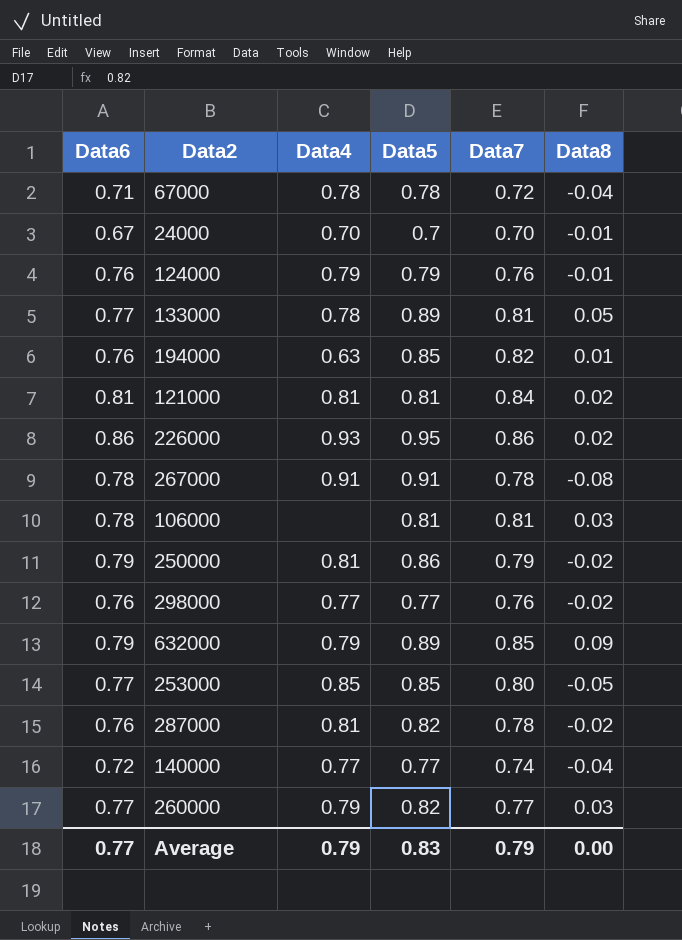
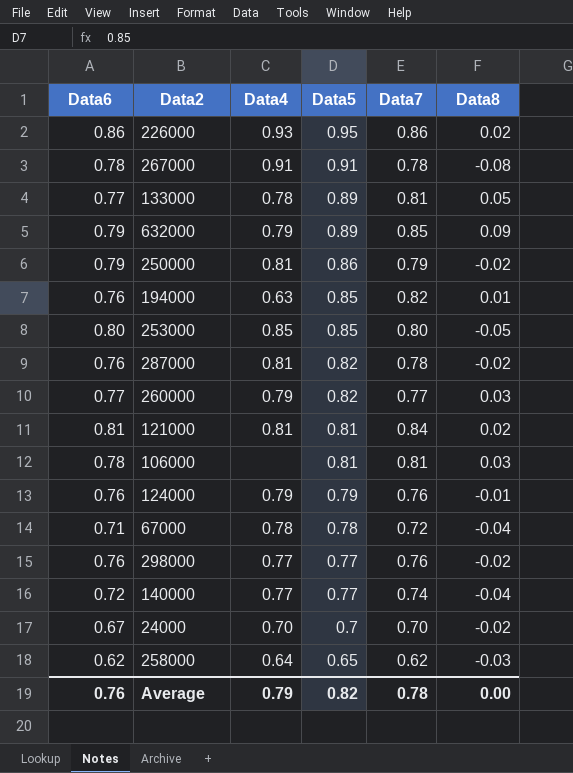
row order: none -> Data5 descending
253000 | Data6: 0.77 -> 0.80
24000 | Data8: -0.01 -> -0.02
row 258000: none -> 0.62 | 0.64 | 0.65 | 0.62 | -0.03
Average | Data6: 0.77 -> 0.76
Average | Data5: 0.83 -> 0.82
Average | Data7: 0.79 -> 0.78

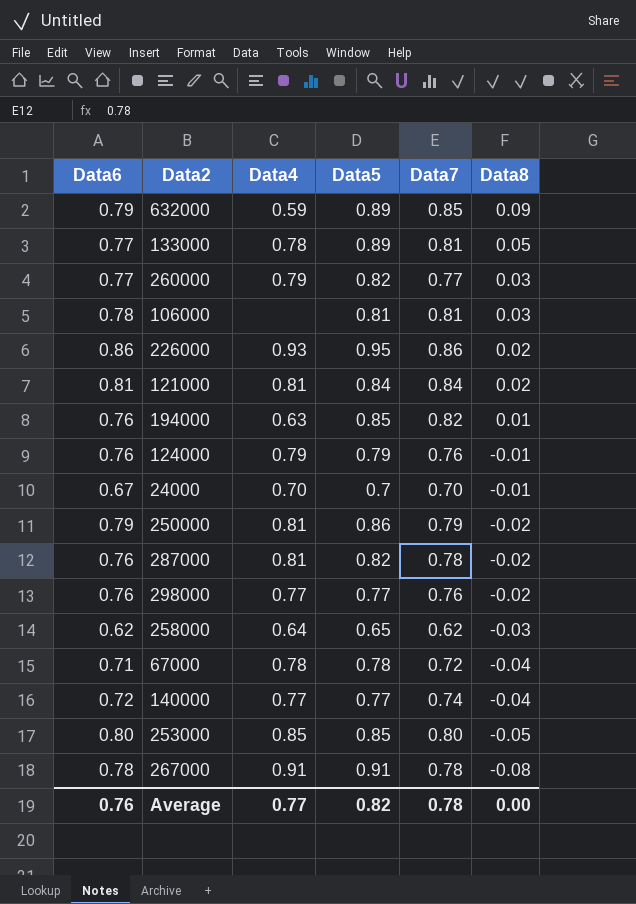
row order: Data5 descending -> Data8 descending
632000 | Data4: 0.79 -> 0.59
121000 | Data5: 0.81 -> 0.84
24000 | Data8: -0.02 -> -0.01
Average | Data4: 0.79 -> 0.77

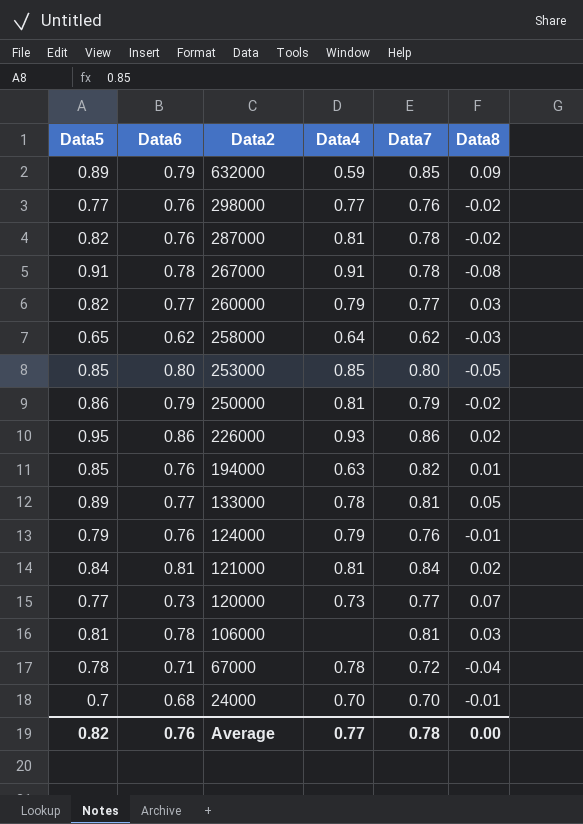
row order: Data8 descending -> Data2 descending
column Data5 | position: 4 -> 1
row 140000: 0.72 | 0.77 | 0.77 | 0.74 | -0.04 -> none
row 120000: none -> 0.77 | 0.73 | 0.73 | 0.77 | 0.07
24000 | Data6: 0.67 -> 0.68

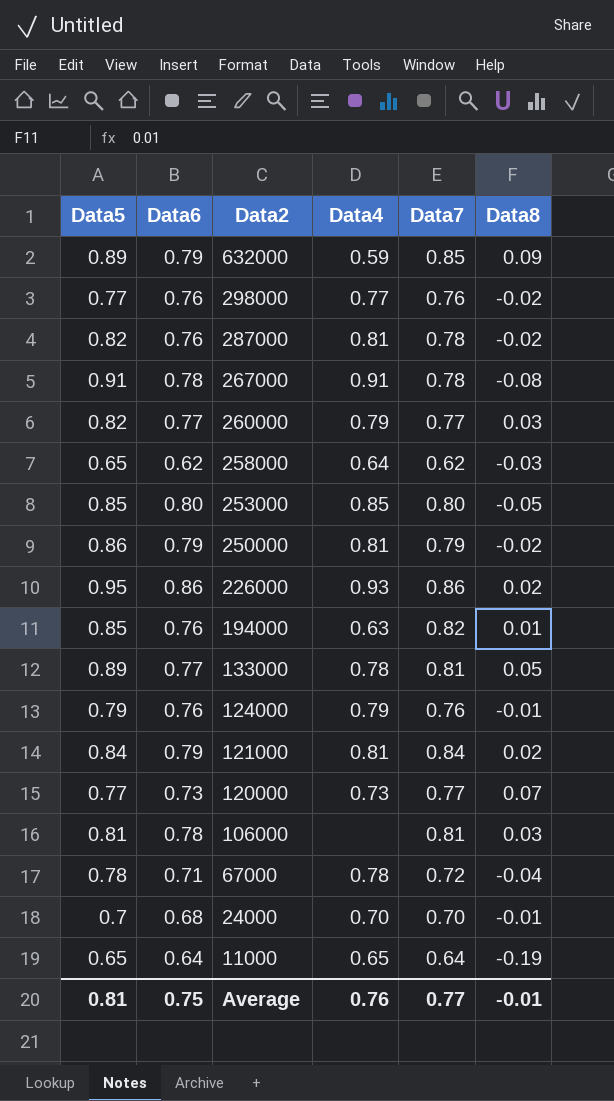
121000 | Data6: 0.81 -> 0.79
row 11000: none -> 0.65 | 0.64 | 0.65 | 0.64 | -0.19
Average | Data5: 0.82 -> 0.81
Average | Data6: 0.76 -> 0.75
Average | Data4: 0.77 -> 0.76
Average | Data7: 0.78 -> 0.77
Average | Data8: 0.00 -> -0.01

